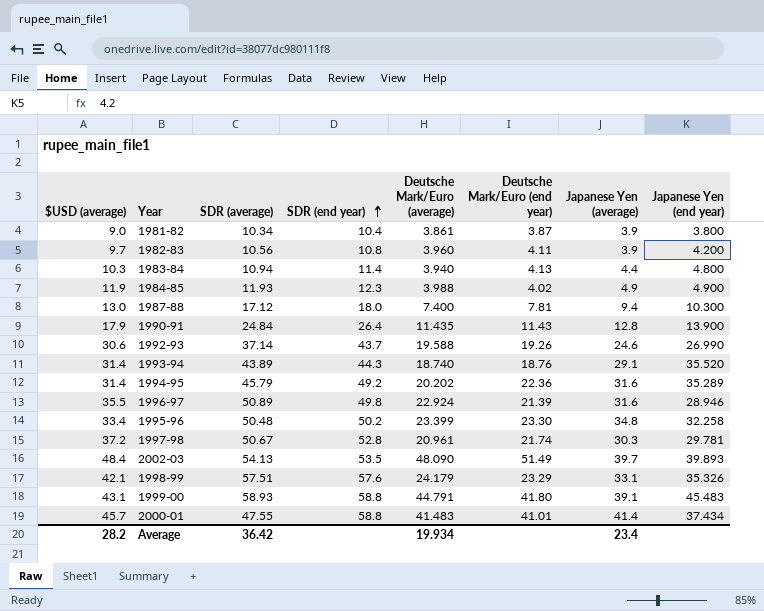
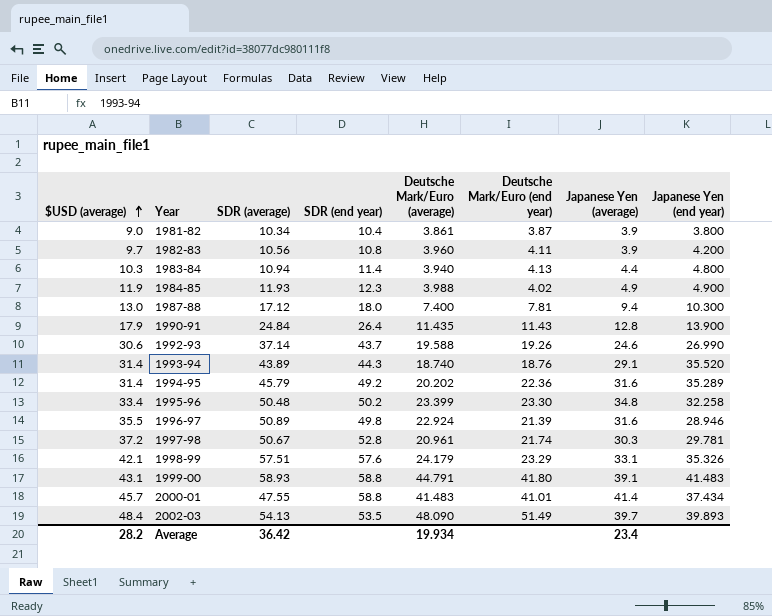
row order: SDR (end year) ascending -> $USD (average) ascending
1999-00 | Japanese Yen (end year): 45.483 -> 41.483

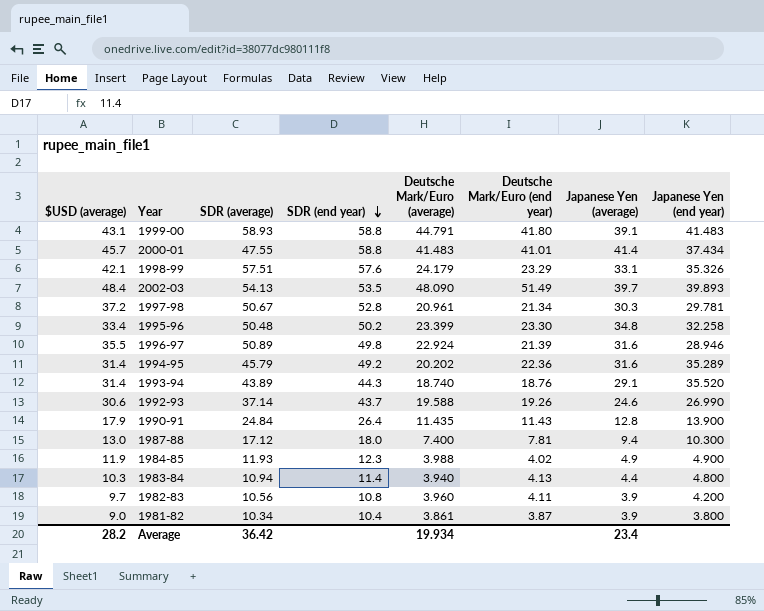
row order: $USD (average) ascending -> SDR (end year) descending
1997-98 | Deutsche Mark/Euro (end year): 21.74 -> 21.34

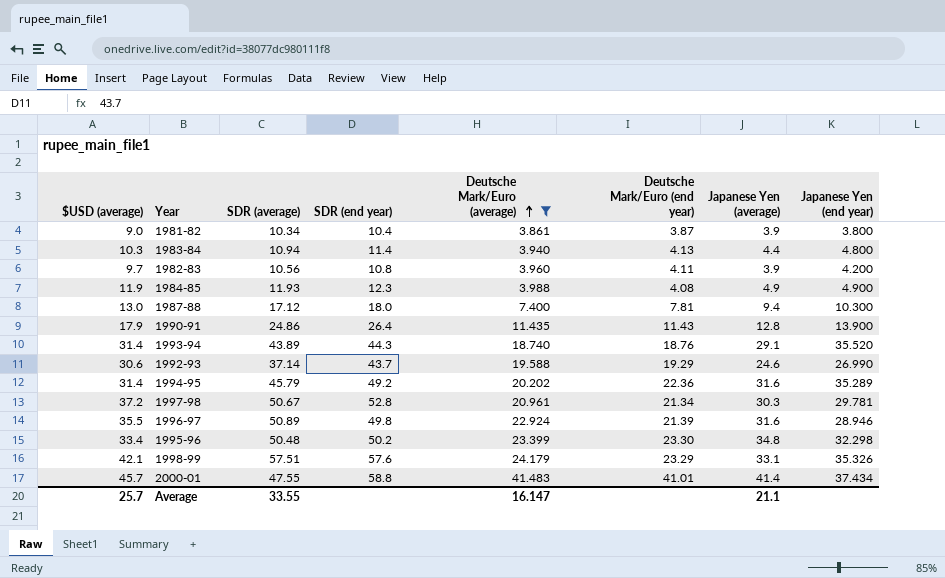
filter: none -> Deutsche Mark/Euro (average) <= 41.483
row order: SDR (end year) descending -> Deutsche Mark/Euro (average) ascending
1984-85 | Deutsche Mark/Euro (end year): 4.02 -> 4.08
1990-91 | SDR (average): 24.84 -> 24.86
1992-93 | Deutsche Mark/Euro (end year): 19.26 -> 19.29
1995-96 | Japanese Yen (end year): 32.258 -> 32.298
Average | $USD (average): 28.2 -> 25.7
Average | SDR (average): 36.42 -> 33.55
Average | Deutsche Mark/Euro (average): 19.934 -> 16.147
Average | Japanese Yen (average): 23.4 -> 21.1

